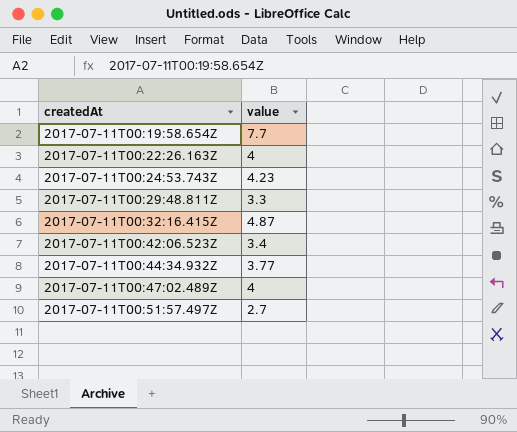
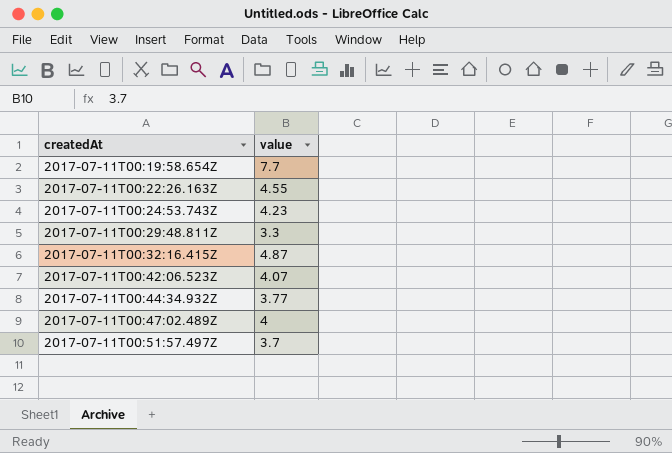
2017-07-11T00:22:26.163Z | value: 4 -> 4.55
2017-07-11T00:42:06.523Z | value: 3.4 -> 4.07
2017-07-11T00:51:57.497Z | value: 2.7 -> 3.7

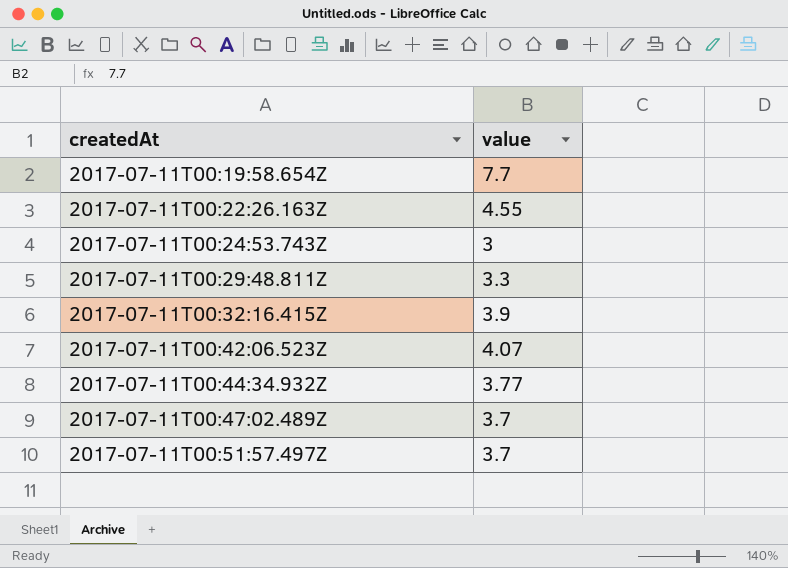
2017-07-11T00:24:53.743Z | value: 4.23 -> 3
2017-07-11T00:32:16.415Z | value: 4.87 -> 3.9
2017-07-11T00:47:02.489Z | value: 4 -> 3.7

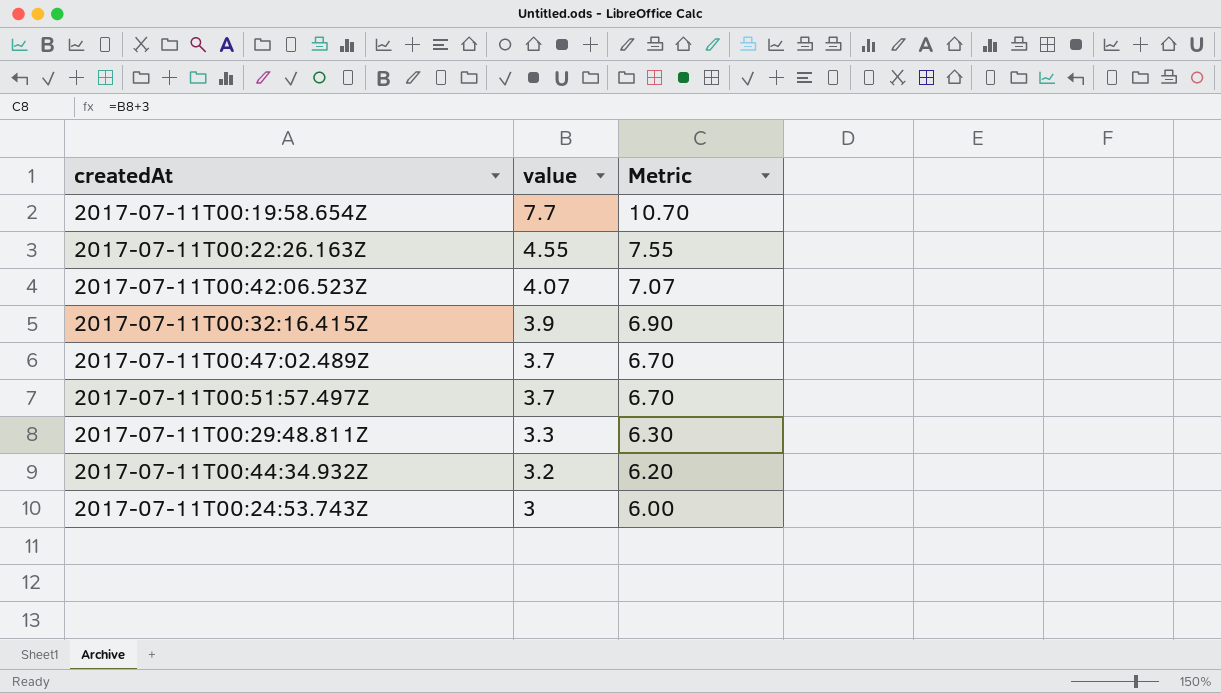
row order: createdAt ascending -> value descending
column Metric | formula: none -> [value] + 3
2017-07-11T00:44:34.932Z | value: 3.77 -> 3.2

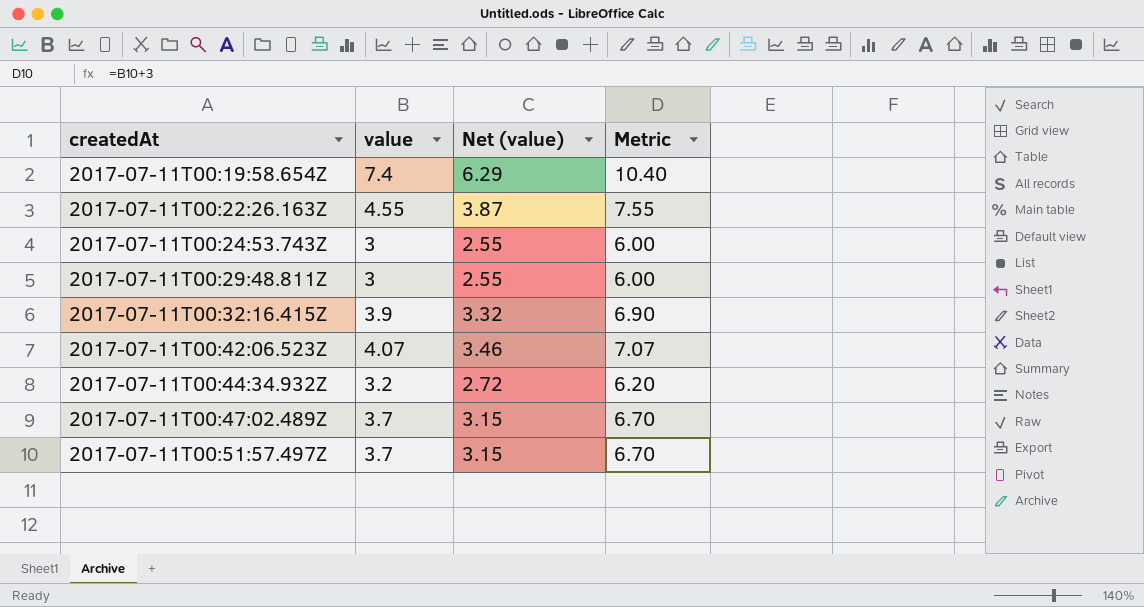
row order: value descending -> createdAt ascending
column Net (value) | formula: none -> [value] * 0.85
2017-07-11T00:19:58.654Z | value: 7.7 -> 7.4
2017-07-11T00:19:58.654Z | Metric: 10.70 -> 10.40
2017-07-11T00:29:48.811Z | value: 3.3 -> 3
2017-07-11T00:29:48.811Z | Metric: 6.30 -> 6.00

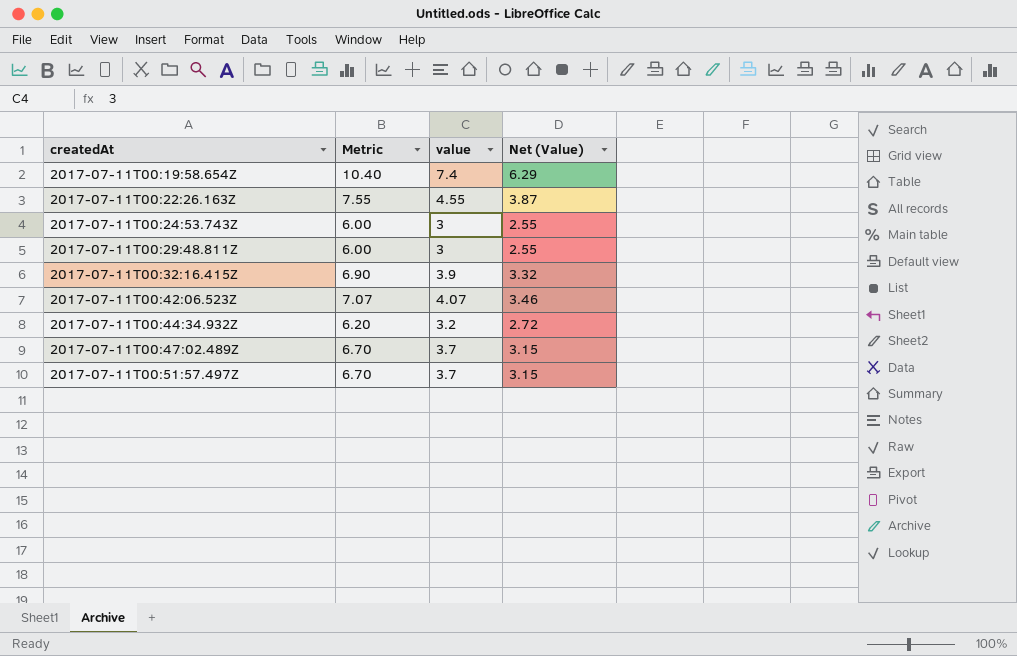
column Metric | position: 4 -> 2
column name: Net (value) -> Net (Value)

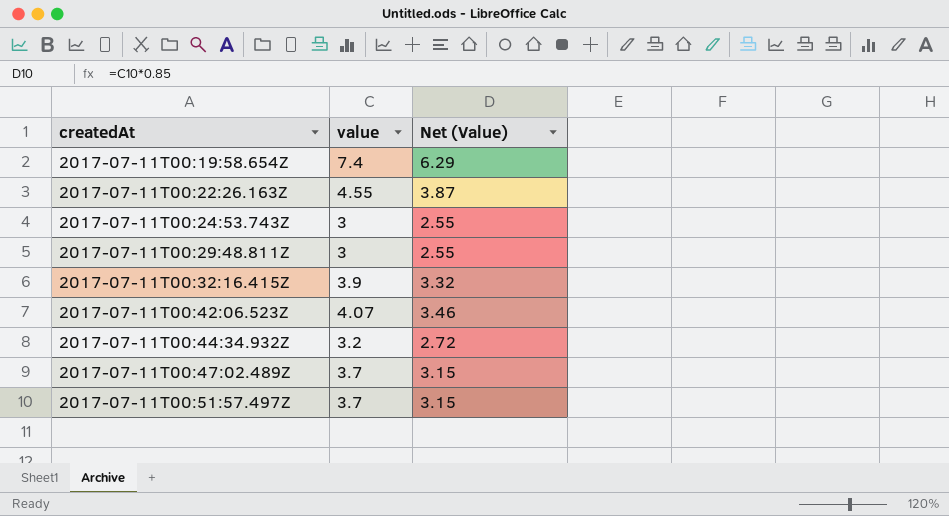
column Metric | formula: [value] + 3 -> none

